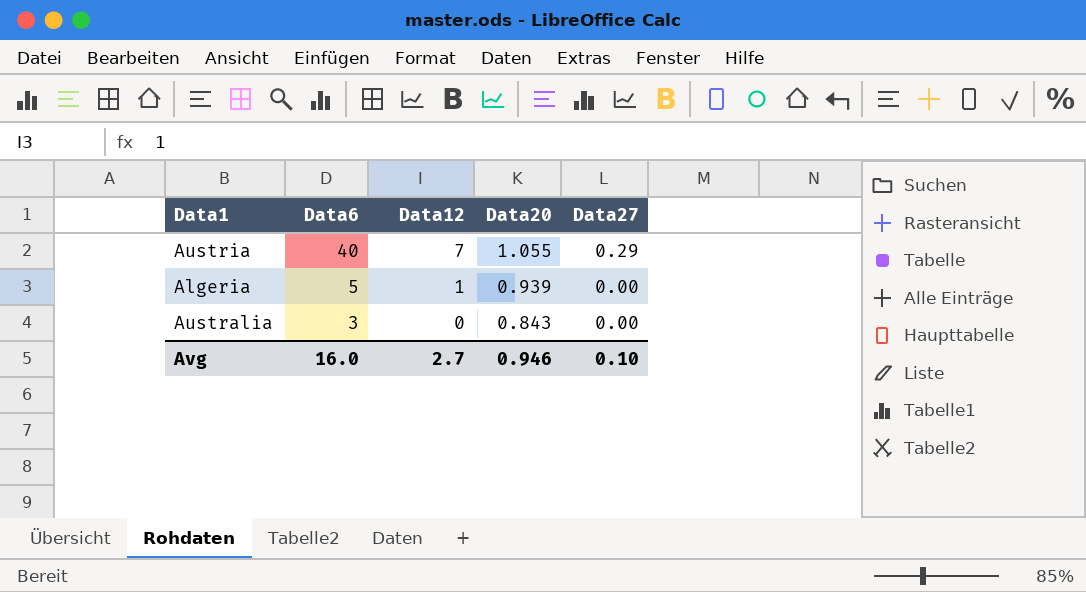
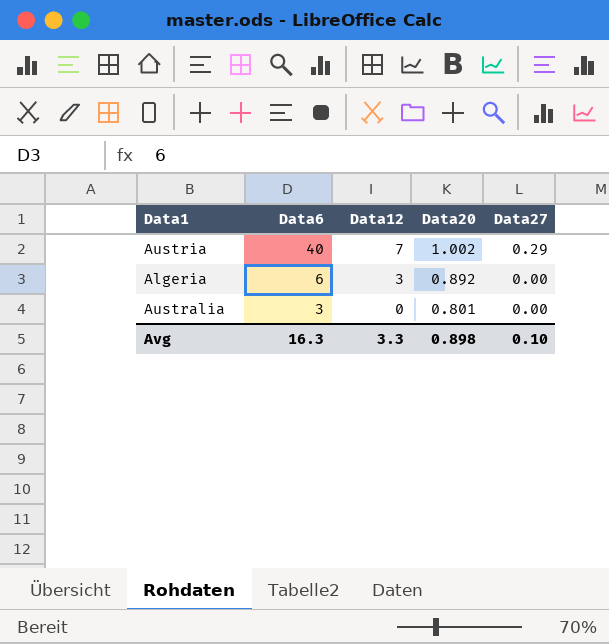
Austria | Data20: 1.055 -> 1.002
Algeria | Data6: 5 -> 6
Algeria | Data12: 1 -> 3
Algeria | Data20: 0.939 -> 0.892
Australia | Data20: 0.843 -> 0.801
Avg | Data6: 16.0 -> 16.3
Avg | Data12: 2.7 -> 3.3
Avg | Data20: 0.946 -> 0.898

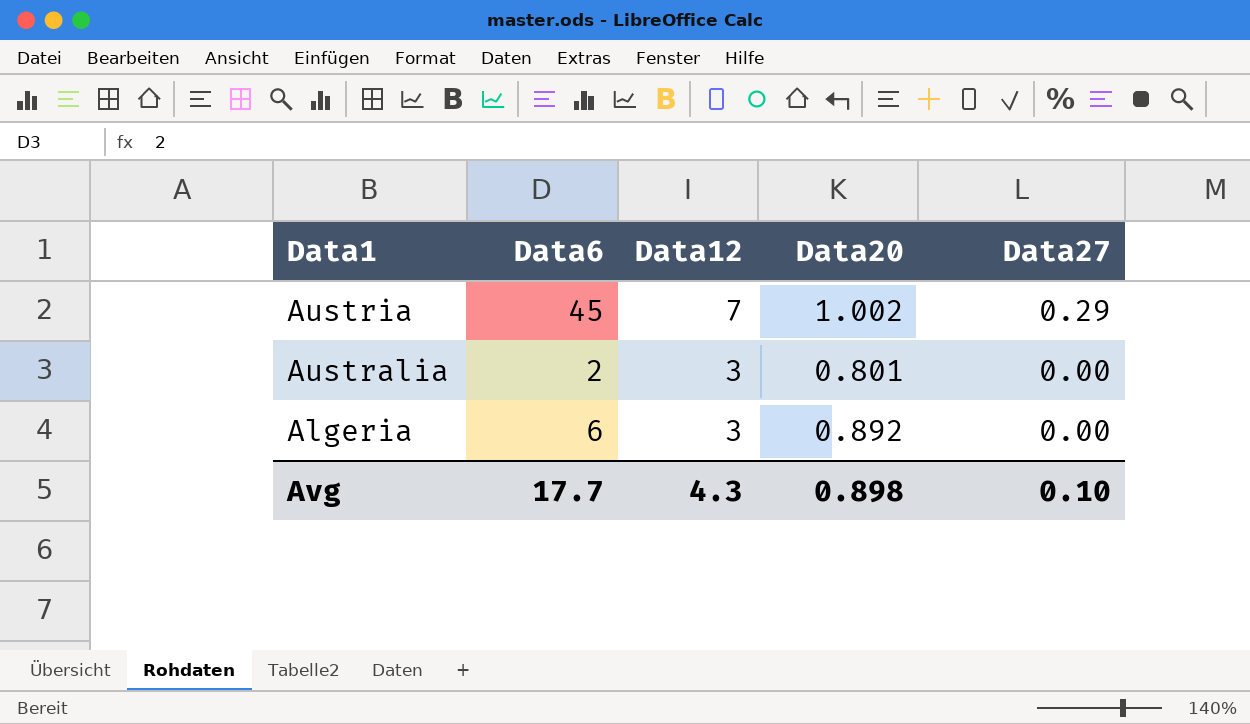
row order: Data6 descending -> Data1 descending
Austria | Data6: 40 -> 45
Australia | Data6: 3 -> 2
Australia | Data12: 0 -> 3
Avg | Data6: 16.3 -> 17.7
Avg | Data12: 3.3 -> 4.3

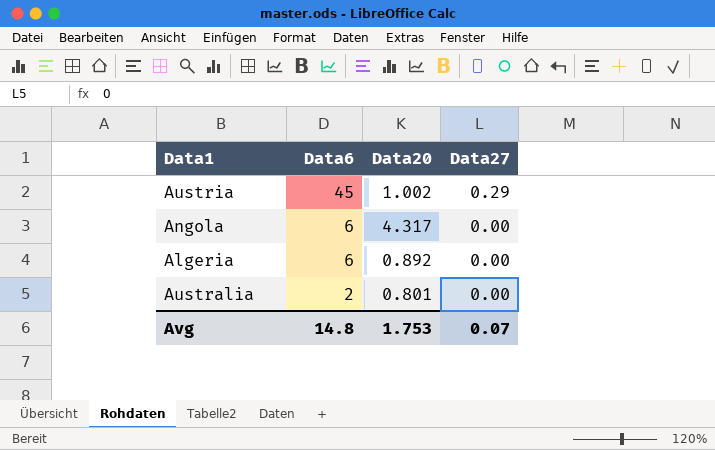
row order: Data1 descending -> Data6 descending
column Data12 | position: 3 -> none
row Angola: none -> 6 | 4.317 | 0.00
Avg | Data6: 17.7 -> 14.8
Avg | Data20: 0.898 -> 1.753
Avg | Data27: 0.10 -> 0.07

